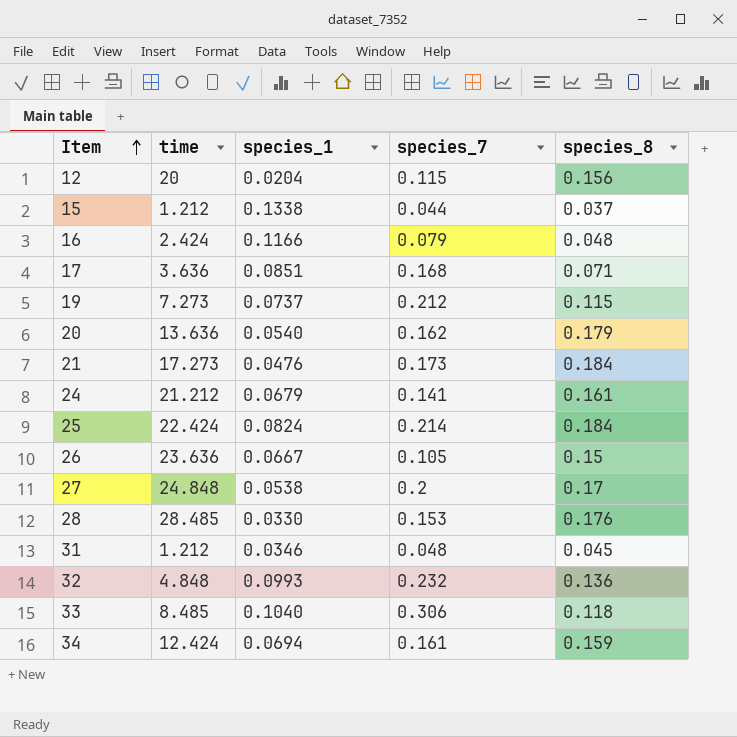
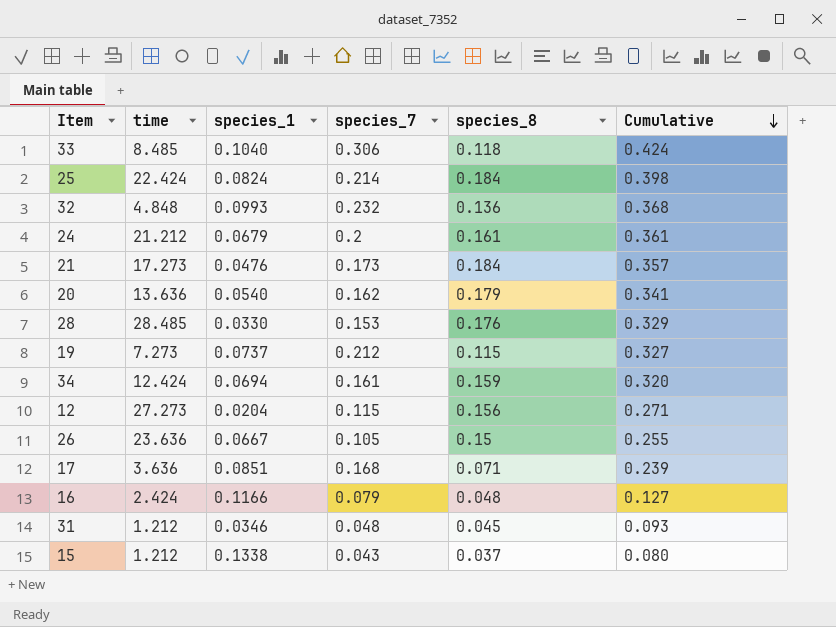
row order: Item ascending -> Cumulative descending
column Cumulative | formula: none -> [species_7] + [species_8]
row 27: 24.848 | 0.0538 | 0.2 | 0.17 -> none
24 | species_7: 0.141 -> 0.2
12 | time: 20 -> 27.273
15 | species_7: 0.044 -> 0.043

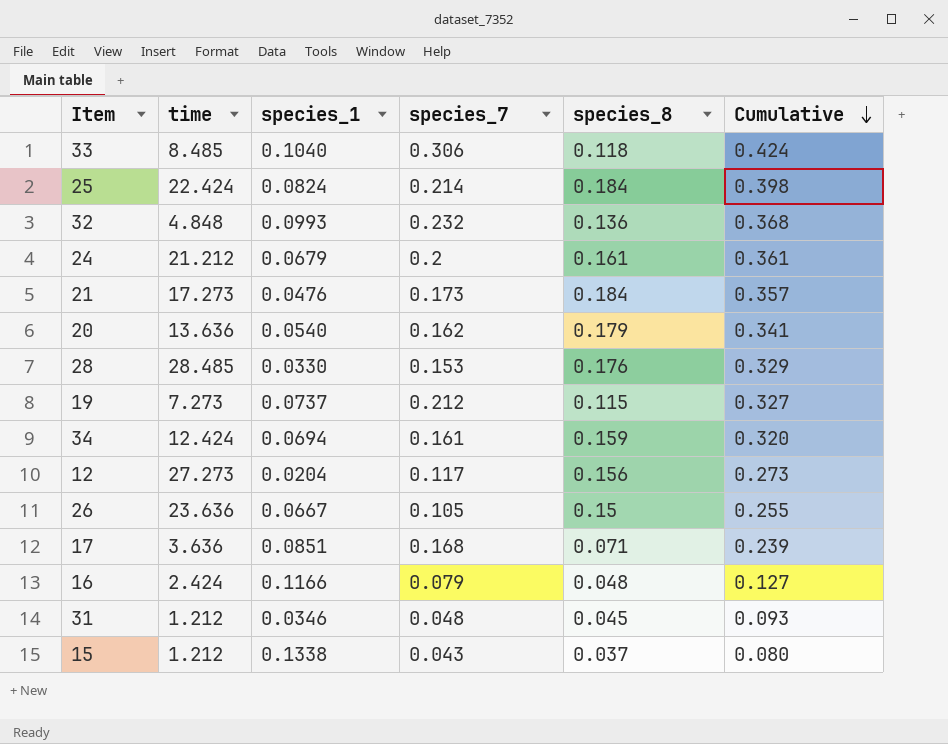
12 | species_7: 0.115 -> 0.117
12 | Cumulative: 0.271 -> 0.273

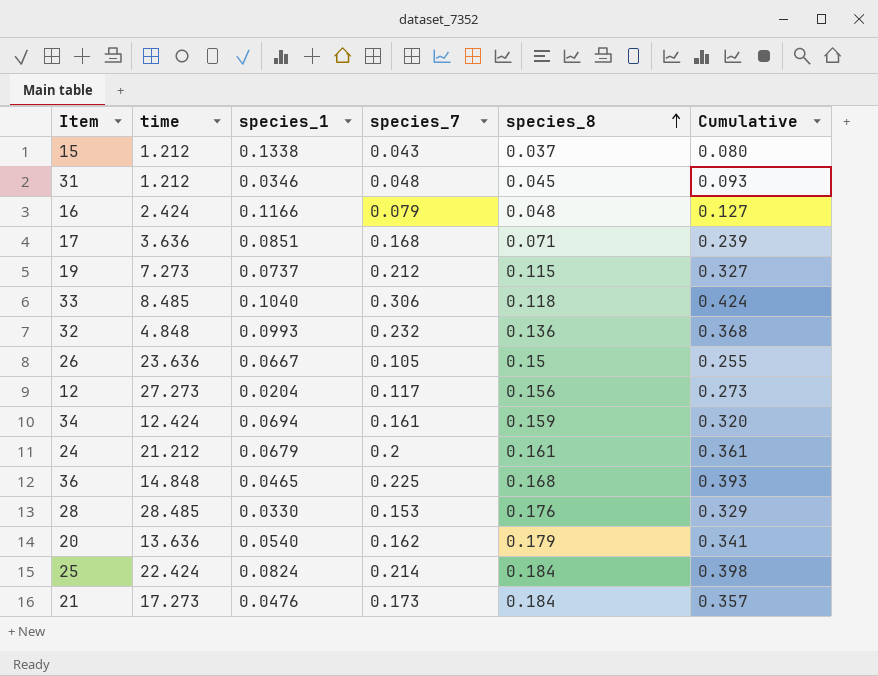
row order: Cumulative descending -> species_8 ascending
row 36: none -> 14.848 | 0.0465 | 0.225 | 0.168 | 0.393

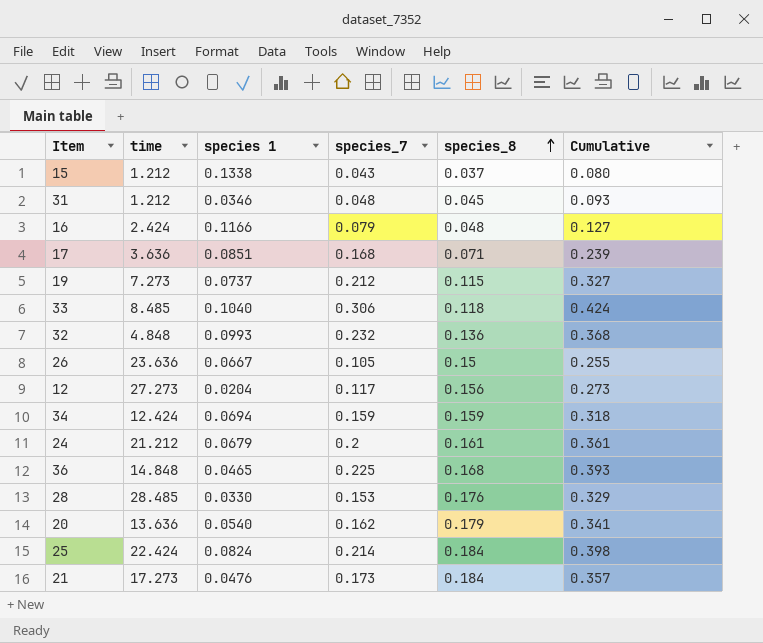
column name: species_1 -> species 1
34 | species_7: 0.161 -> 0.159
34 | Cumulative: 0.320 -> 0.318

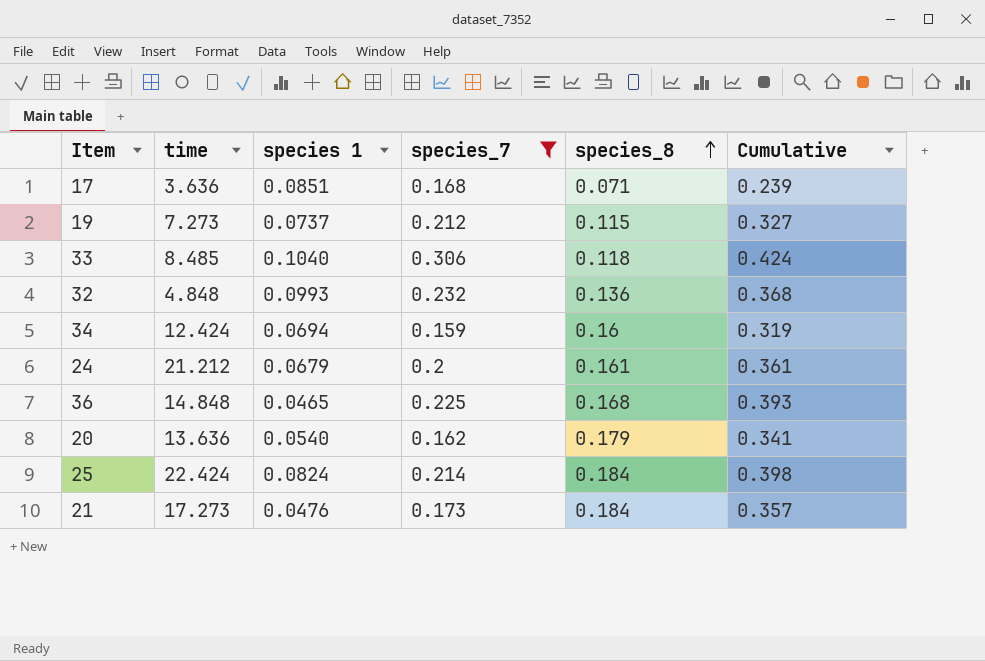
filter: none -> species_7 >= 0.159
34 | species_8: 0.159 -> 0.16
34 | Cumulative: 0.318 -> 0.319

